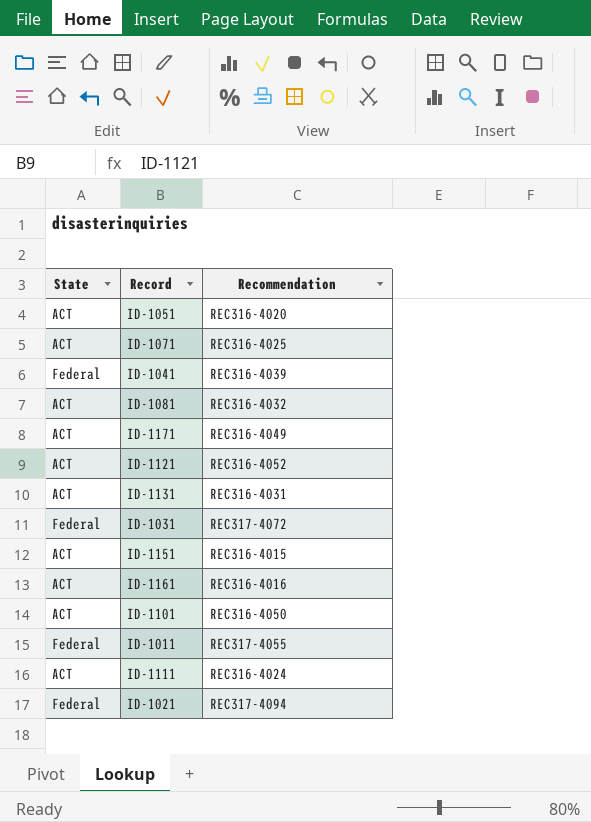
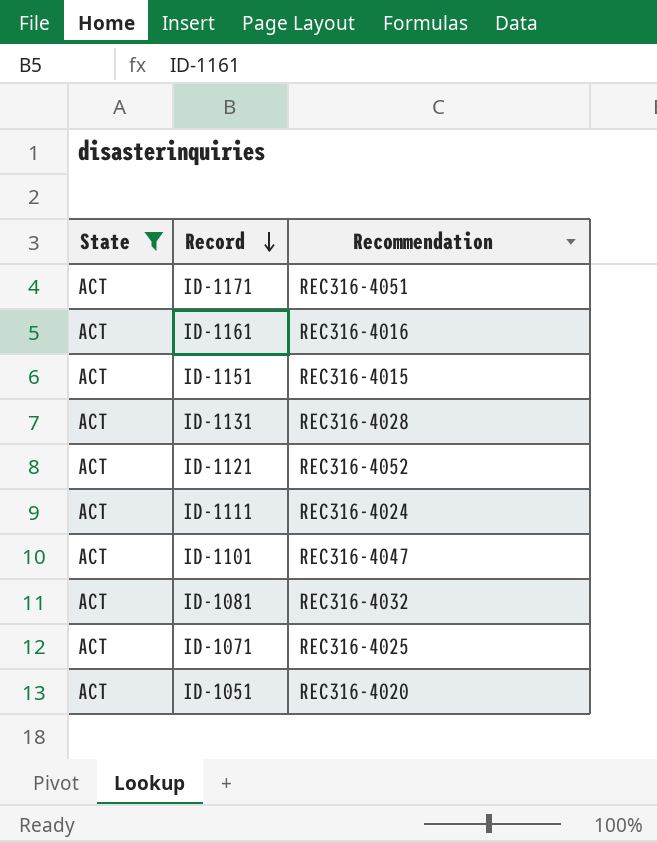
filter: none -> State = ACT
row order: none -> Record descending
ID-1171 | Recommendation: REC316-4049 -> REC316-4051
ID-1131 | Recommendation: REC316-4031 -> REC316-4028
ID-1101 | Recommendation: REC316-4050 -> REC316-4047

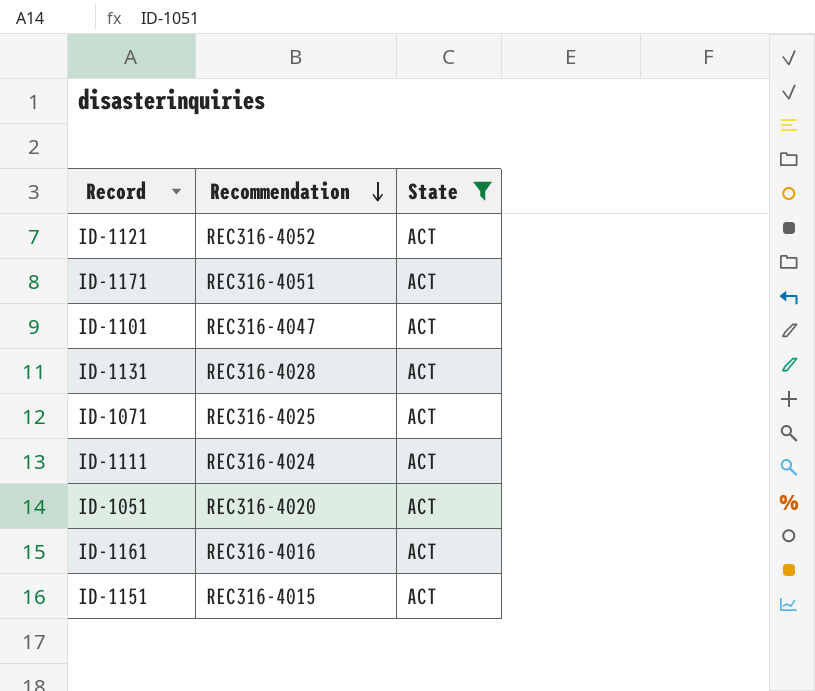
row order: Record descending -> Recommendation descending
column State | position: 1 -> 3
row ID-1081: ACT | REC316-4032 -> none

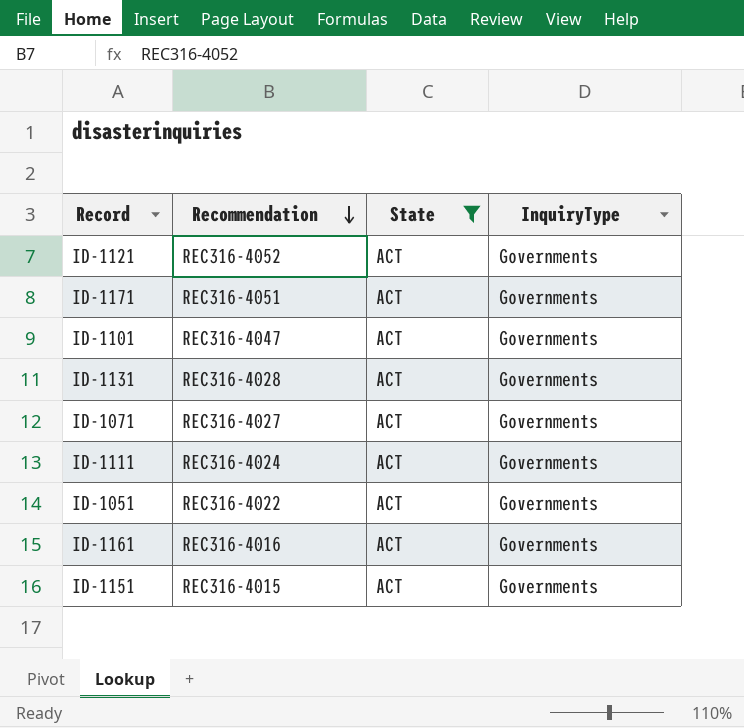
column InquiryType | position: none -> 4
ID-1071 | Recommendation: REC316-4025 -> REC316-4027
ID-1051 | Recommendation: REC316-4020 -> REC316-4022

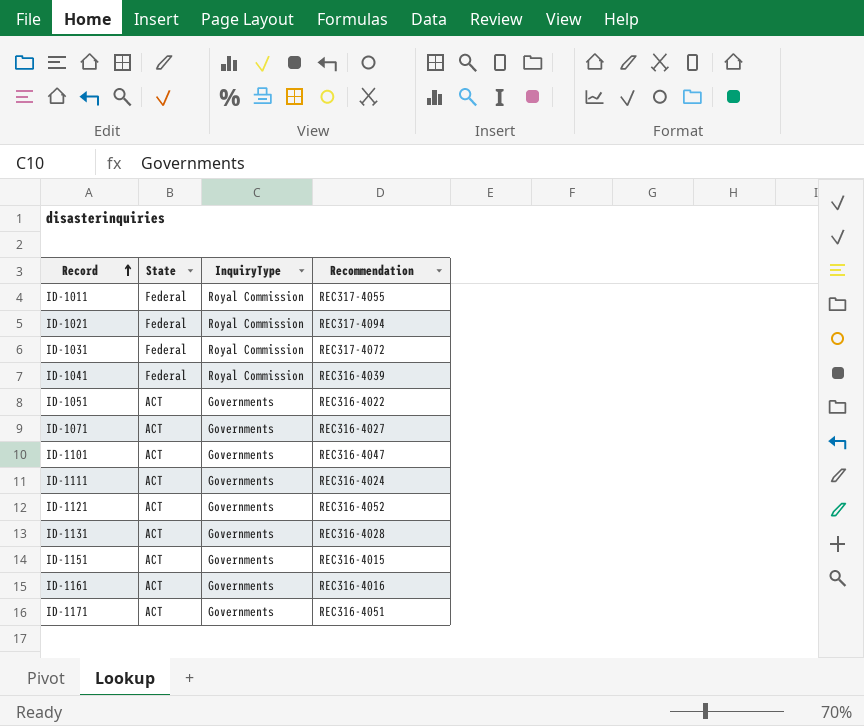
filter: State = ACT -> none
row order: Recommendation descending -> Record ascending
column Recommendation | position: 2 -> 4

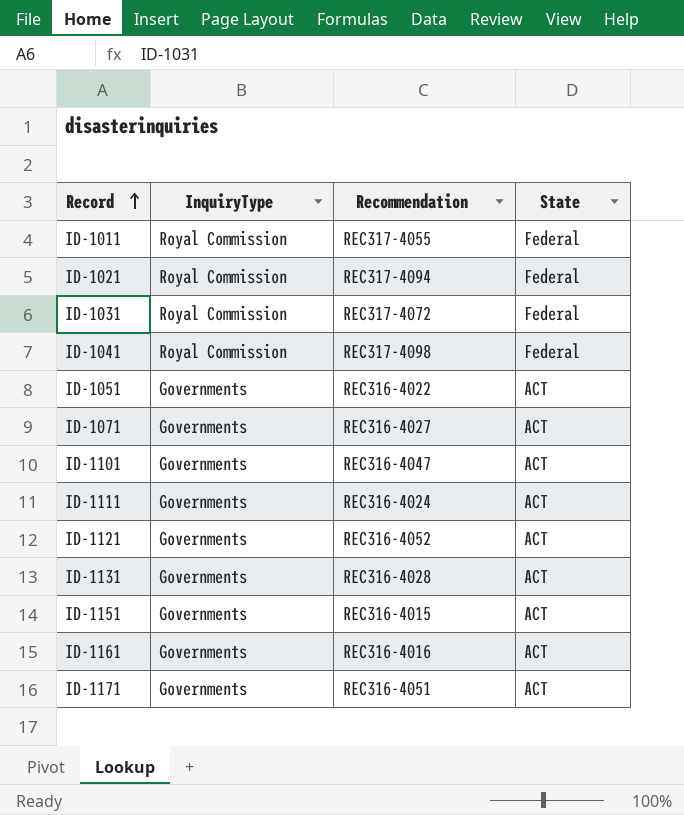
column State | position: 2 -> 4
ID-1041 | Recommendation: REC316-4039 -> REC317-4098

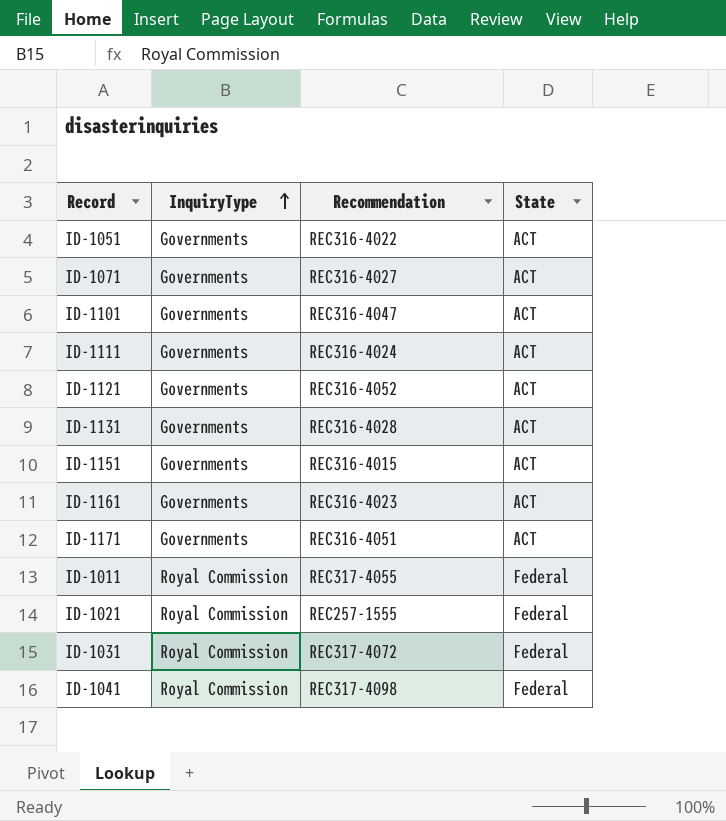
row order: Record ascending -> InquiryType ascending
ID-1161 | Recommendation: REC316-4016 -> REC316-4023
ID-1021 | Recommendation: REC317-4094 -> REC257-1555

